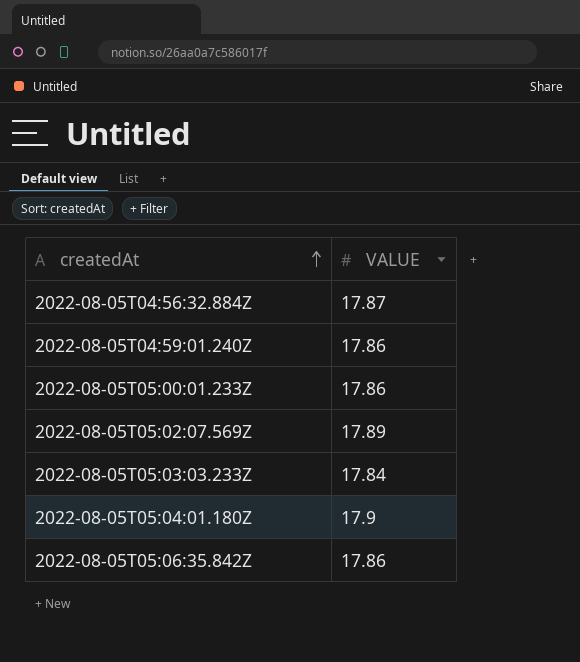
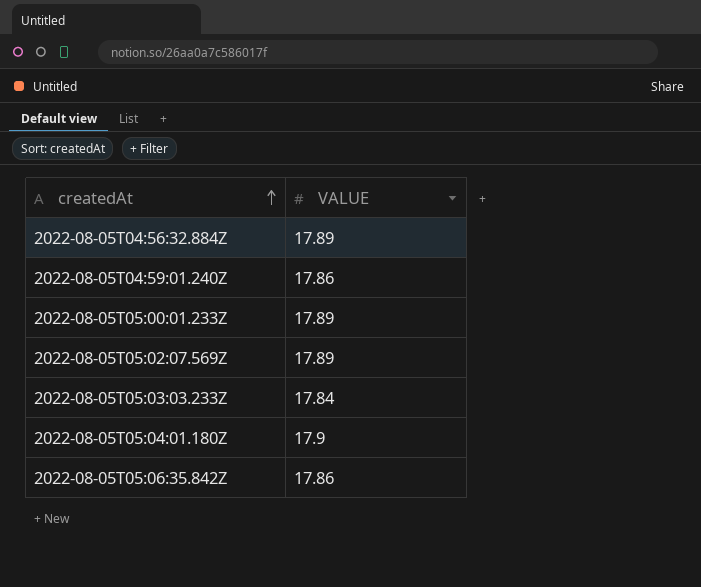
2022-08-05T04:56:32.884Z | VALUE: 17.87 -> 17.89
2022-08-05T05:00:01.233Z | VALUE: 17.86 -> 17.89

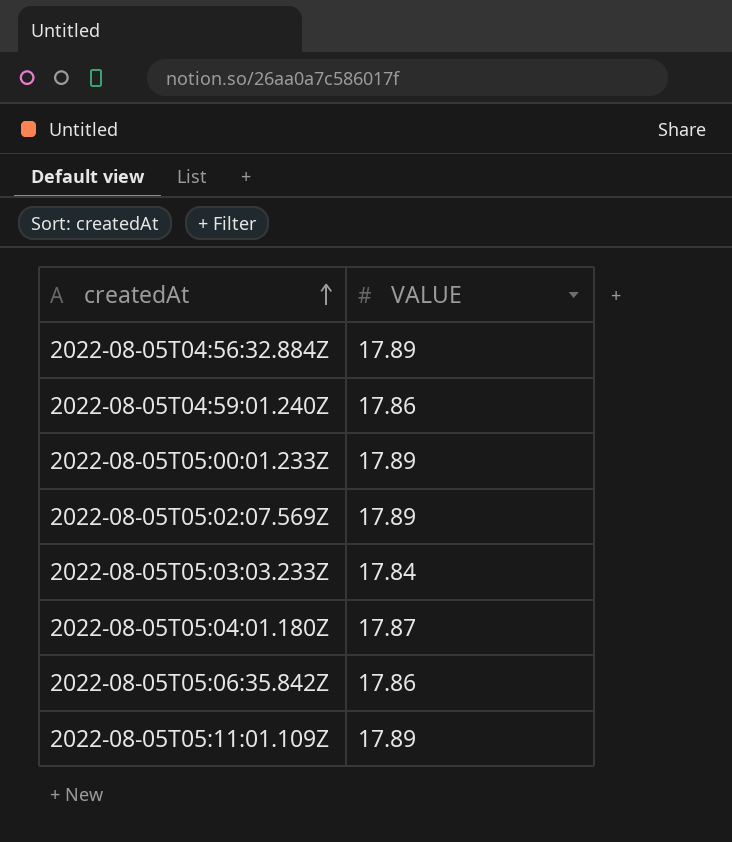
2022-08-05T05:04:01.180Z | VALUE: 17.9 -> 17.87
row 2022-08-05T05:11:01.109Z: none -> 17.89

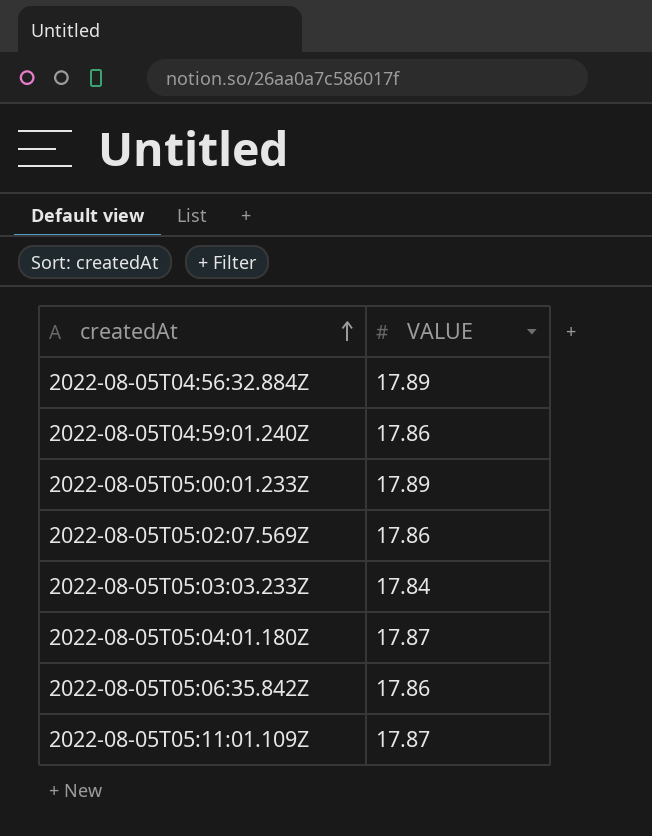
2022-08-05T05:02:07.569Z | VALUE: 17.89 -> 17.86
2022-08-05T05:11:01.109Z | VALUE: 17.89 -> 17.87

